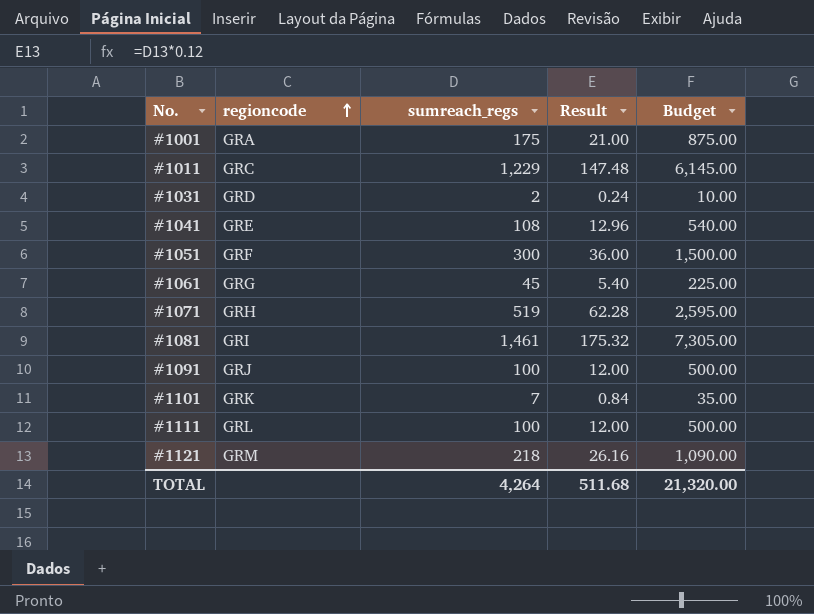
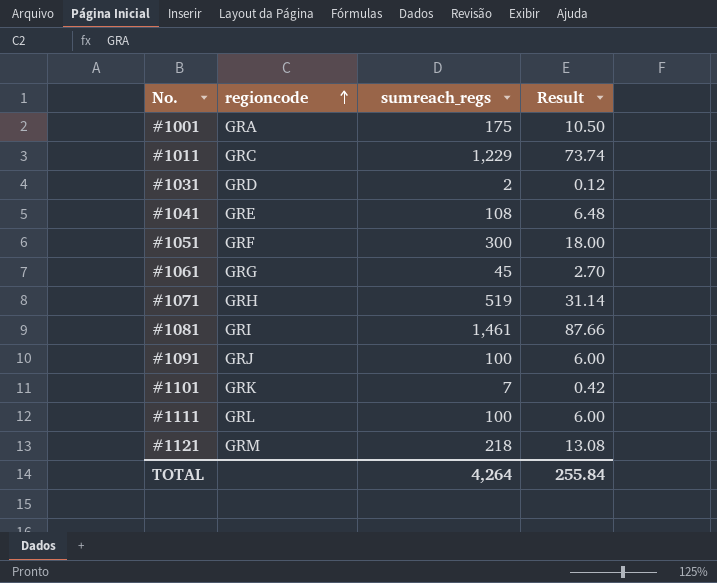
column Budget | formula: [sumreach_regs] * 5 -> none
column Result | formula: [sumreach_regs] * 0.12 -> [sumreach_regs] * 0.06
TOTAL | Result: 511.68 -> 255.84

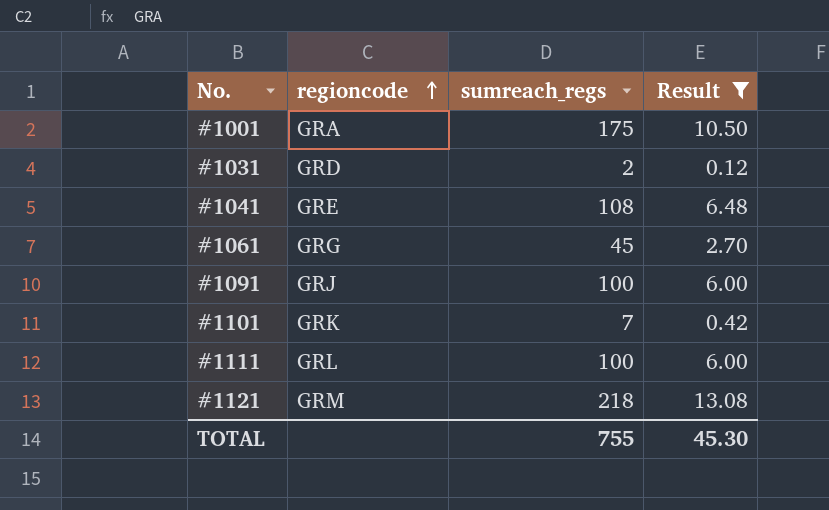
filter: none -> Result <= 13.08
TOTAL | sumreach_regs: 4,264 -> 755
TOTAL | Result: 255.84 -> 45.30

